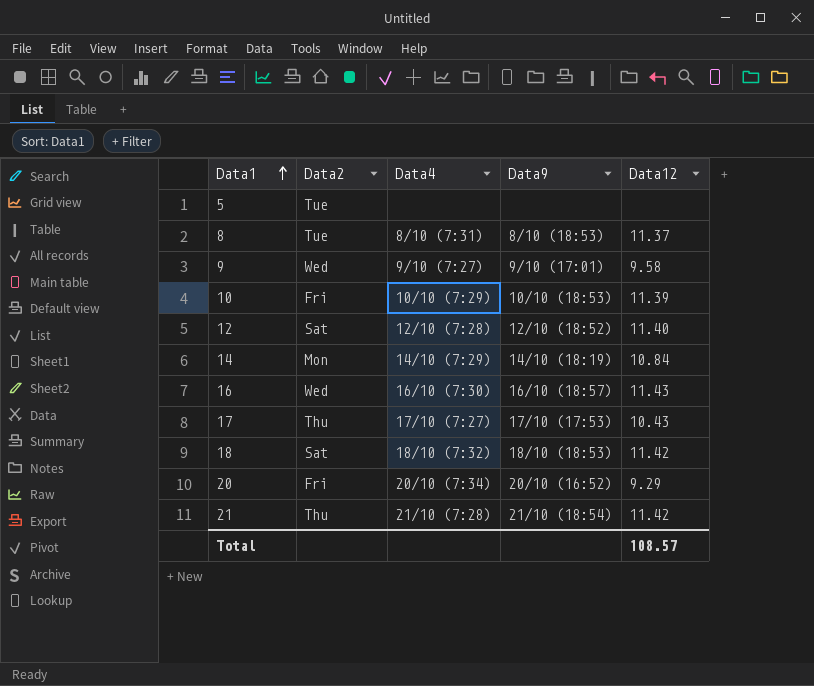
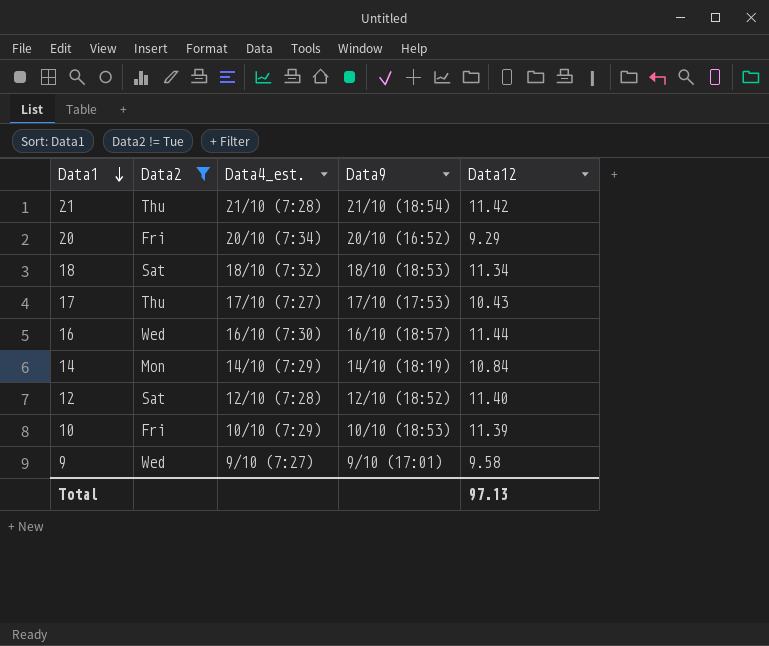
filter: none -> Data2 != Tue
row order: Data1 ascending -> Data1 descending
column name: Data4 -> Data4_est.
18 | Data12: 11.42 -> 11.34
16 | Data12: 11.43 -> 11.44
Total | Data12: 108.57 -> 97.13

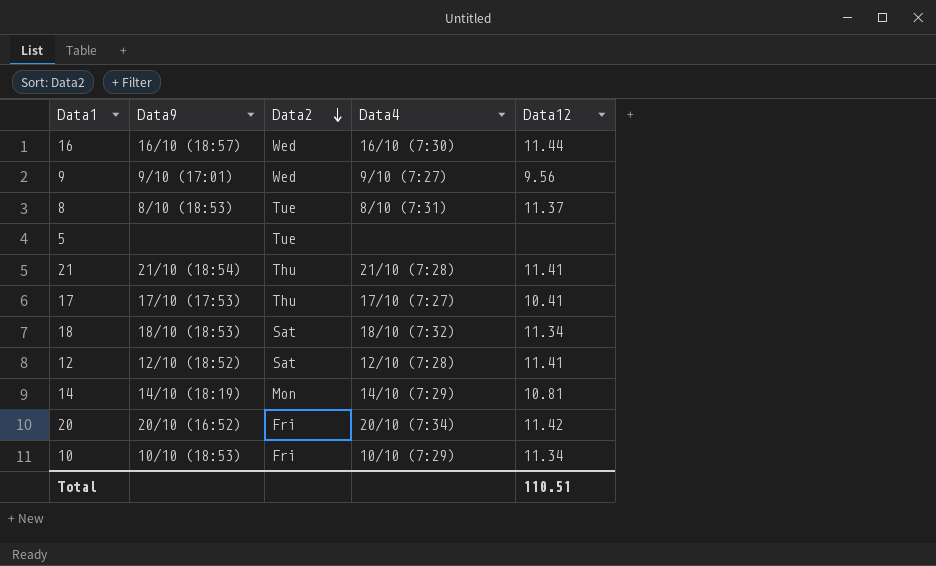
filter: Data2 != Tue -> none
row order: Data1 descending -> Data2 descending
column Data9 | position: 4 -> 2
column name: Data4_est. -> Data4
9 | Data12: 9.58 -> 9.56
21 | Data12: 11.42 -> 11.41
17 | Data12: 10.43 -> 10.41
12 | Data12: 11.40 -> 11.41
14 | Data12: 10.84 -> 10.81
20 | Data12: 9.29 -> 11.42
10 | Data12: 11.39 -> 11.34
Total | Data12: 97.13 -> 110.51

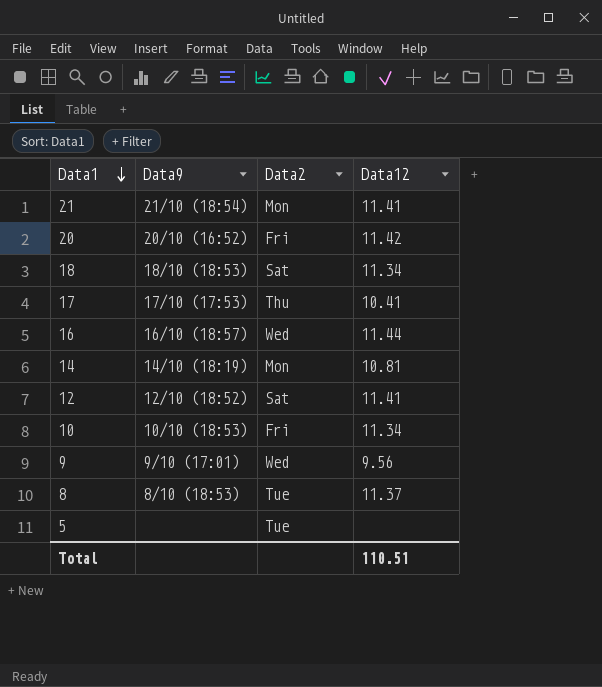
row order: Data2 descending -> Data1 descending
column Data4 | position: 4 -> none
21 | Data2: Thu -> Mon

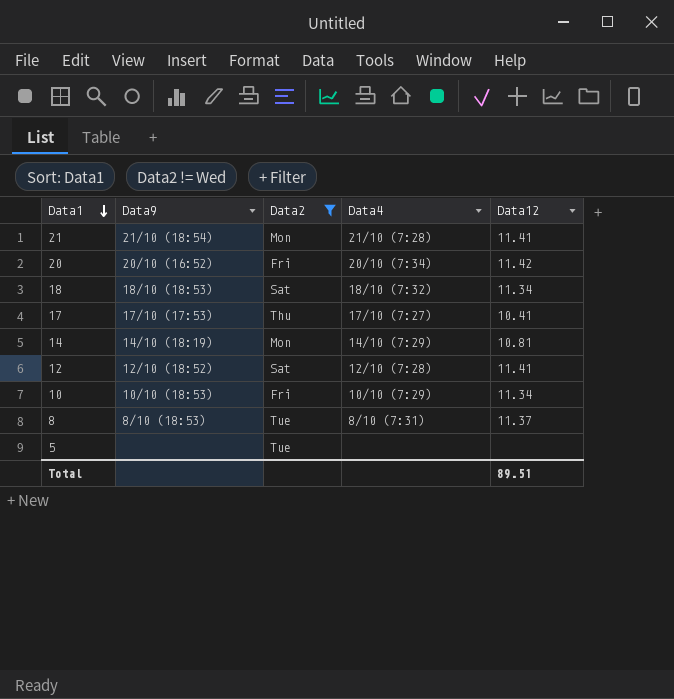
filter: none -> Data2 != Wed
column Data4 | position: none -> 4
Total | Data12: 110.51 -> 89.51

